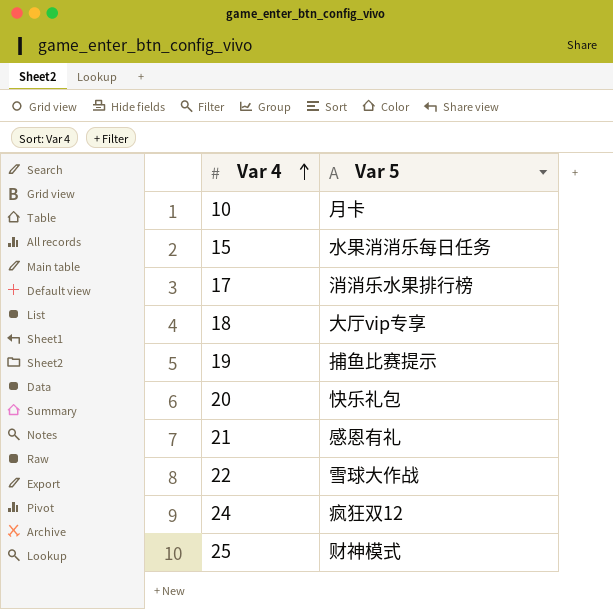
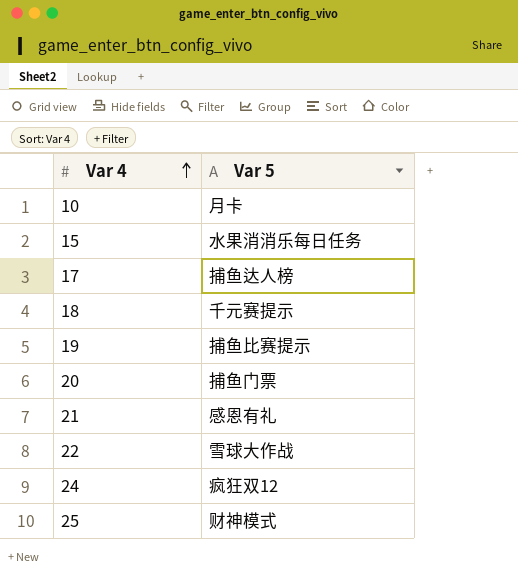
17 | Var 5: 消消乐水果排行榜 -> 捕鱼达人榜
18 | Var 5: 大厅vip专享 -> 千元赛提示
20 | Var 5: 快乐礼包 -> 捕鱼门票

